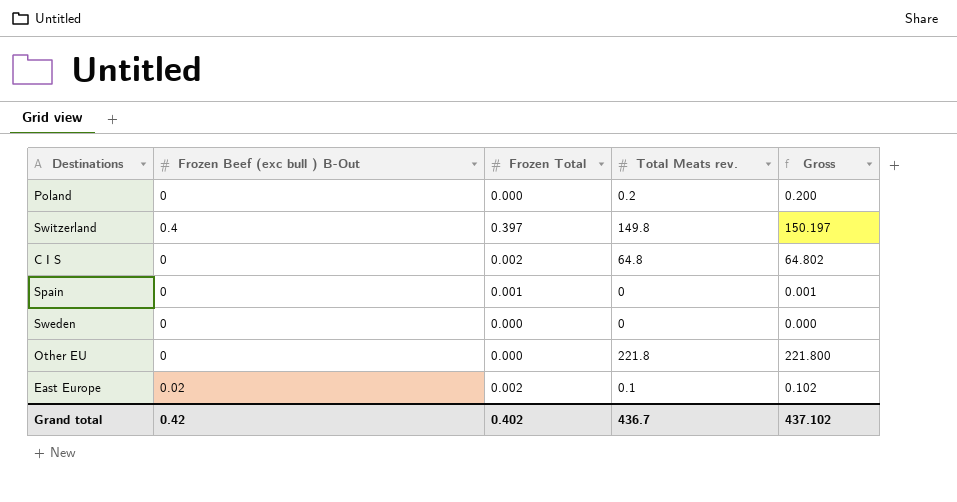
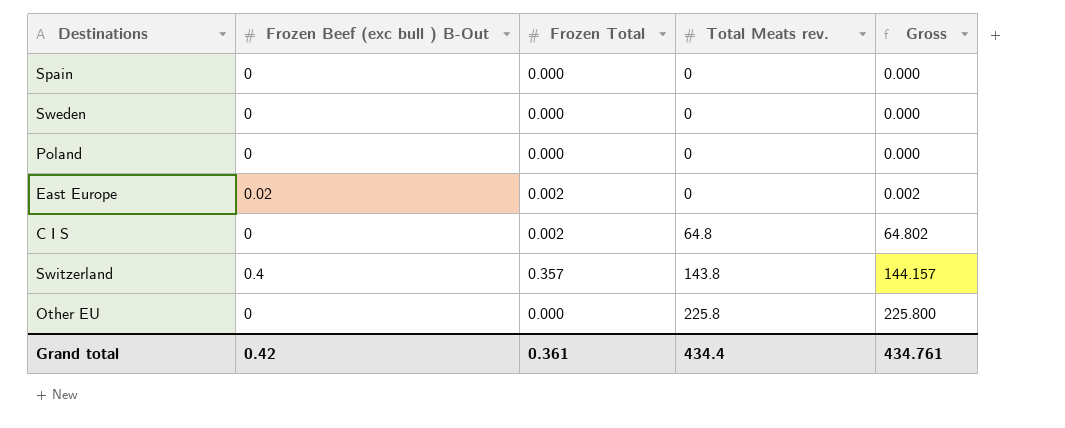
row order: none -> Total Meats rev. ascending
Spain | Frozen Total: 0.001 -> 0.000
Spain | Gross: 0.001 -> 0.000
Poland | Total Meats rev.: 0.2 -> 0
Poland | Gross: 0.200 -> 0.000
East Europe | Total Meats rev.: 0.1 -> 0
East Europe | Gross: 0.102 -> 0.002
Switzerland | Frozen Total: 0.397 -> 0.357
Switzerland | Total Meats rev.: 149.8 -> 143.8
Switzerland | Gross: 150.197 -> 144.157
Other EU | Total Meats rev.: 221.8 -> 225.8
Other EU | Gross: 221.800 -> 225.800
Grand total | Frozen Total: 0.402 -> 0.361
Grand total | Total Meats rev.: 436.7 -> 434.4
Grand total | Gross: 437.102 -> 434.761

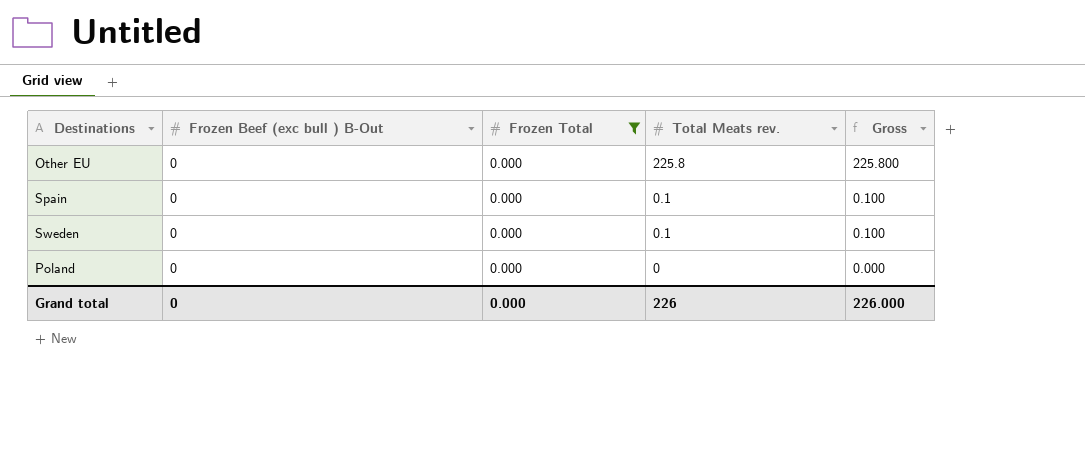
filter: none -> Frozen Total = 0.000
row order: Total Meats rev. ascending -> Total Meats rev. descending
Spain | Total Meats rev.: 0 -> 0.1
Spain | Gross: 0.000 -> 0.100
Sweden | Total Meats rev.: 0 -> 0.1
Sweden | Gross: 0.000 -> 0.100
Grand total | Frozen Beef (exc bull ) B-Out: 0.42 -> 0
Grand total | Frozen Total: 0.361 -> 0.000
Grand total | Total Meats rev.: 434.4 -> 226
Grand total | Gross: 434.761 -> 226.000

